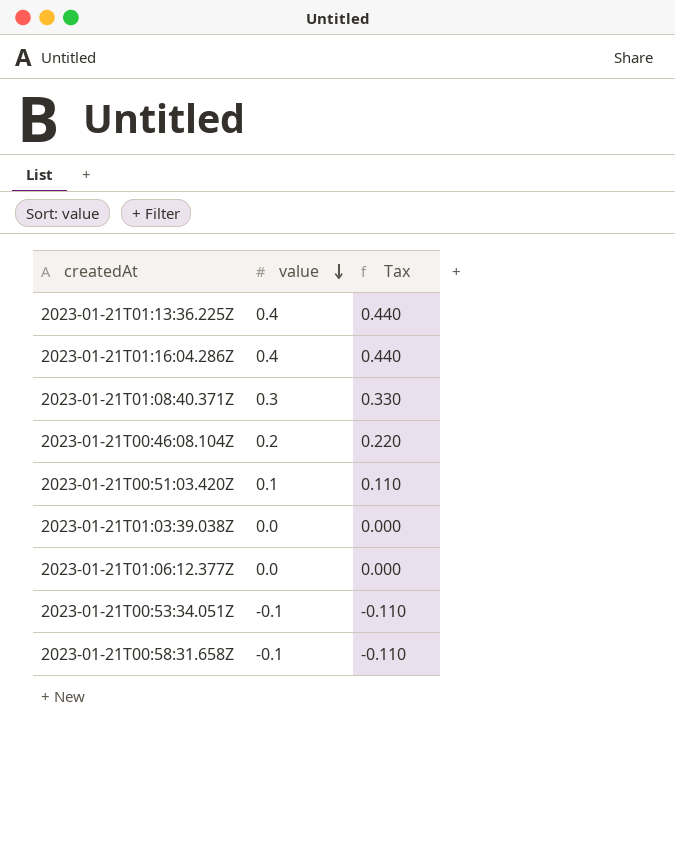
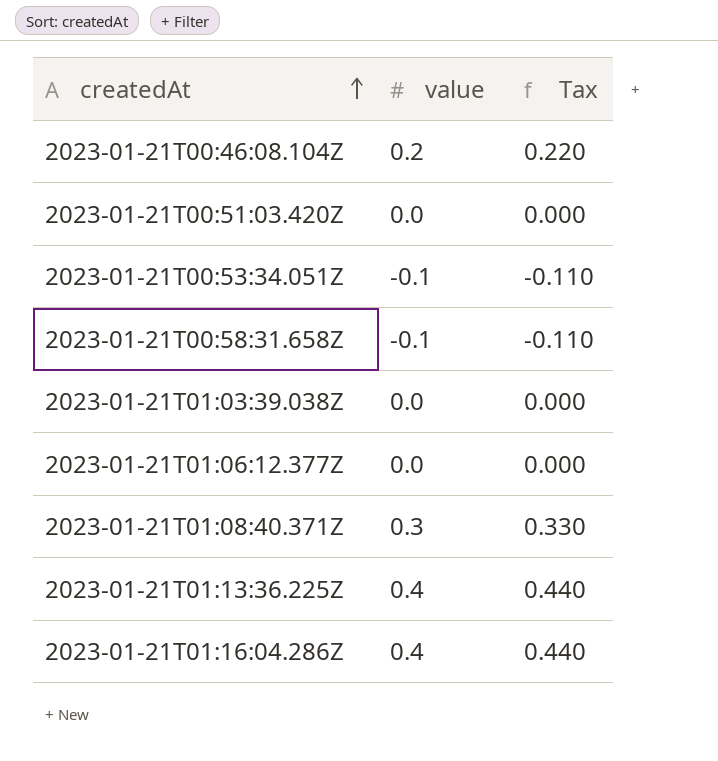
row order: value descending -> createdAt ascending
2023-01-21T00:51:03.420Z | value: 0.1 -> 0.0
2023-01-21T00:51:03.420Z | Tax: 0.110 -> 0.000

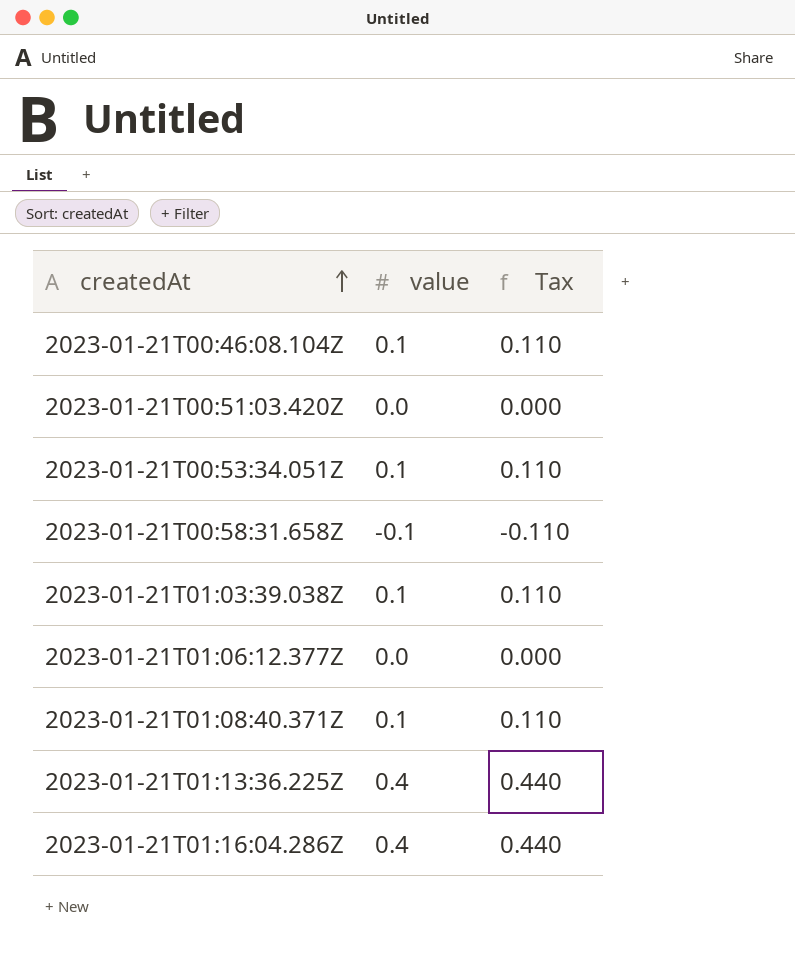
2023-01-21T00:46:08.104Z | value: 0.2 -> 0.1
2023-01-21T00:46:08.104Z | Tax: 0.220 -> 0.110
2023-01-21T00:53:34.051Z | value: -0.1 -> 0.1
2023-01-21T00:53:34.051Z | Tax: -0.110 -> 0.110
2023-01-21T01:03:39.038Z | value: 0.0 -> 0.1
2023-01-21T01:03:39.038Z | Tax: 0.000 -> 0.110
2023-01-21T01:08:40.371Z | value: 0.3 -> 0.1
2023-01-21T01:08:40.371Z | Tax: 0.330 -> 0.110

